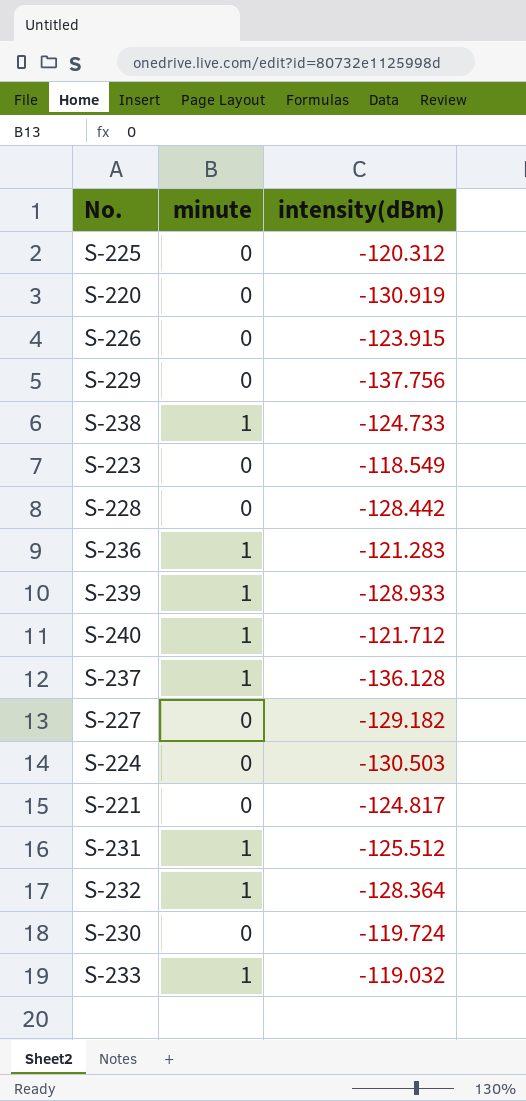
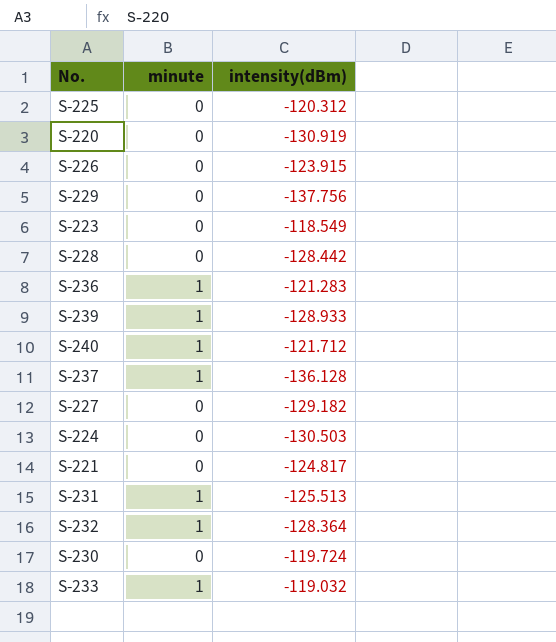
row S-238: 1 | -124.733 -> none
S-231 | intensity(dBm): -125.512 -> -125.513

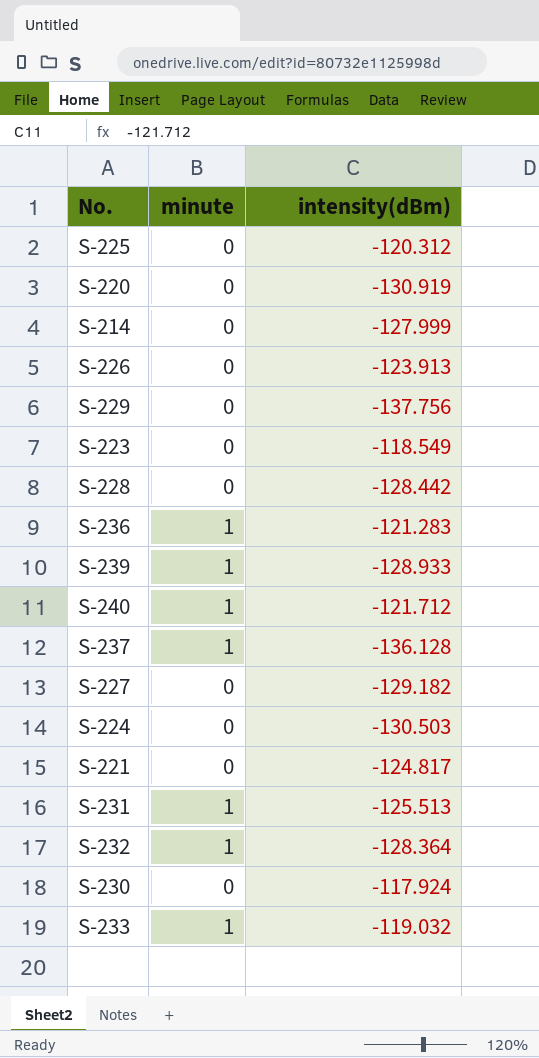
row S-214: none -> 0 | -127.999
S-226 | intensity(dBm): -123.915 -> -123.913
S-230 | intensity(dBm): -119.724 -> -117.924

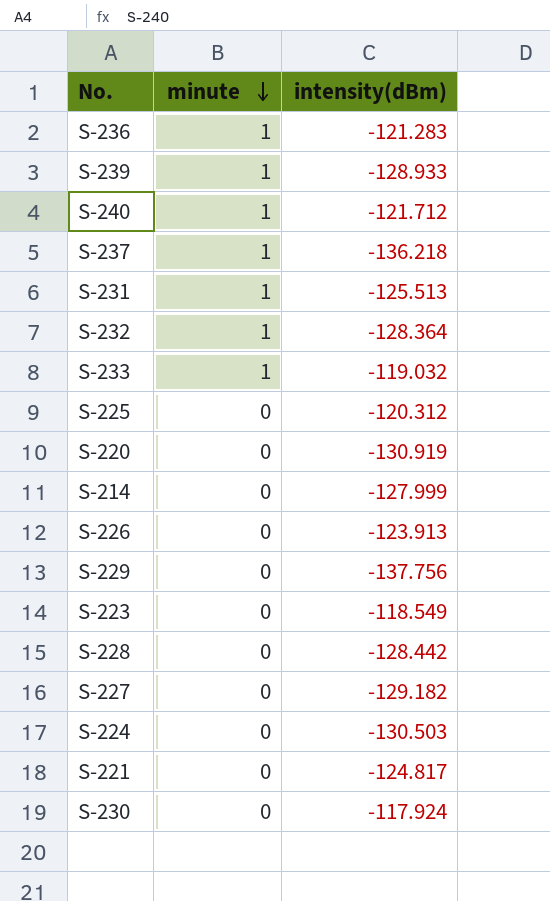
row order: none -> minute descending
S-237 | intensity(dBm): -136.128 -> -136.218

